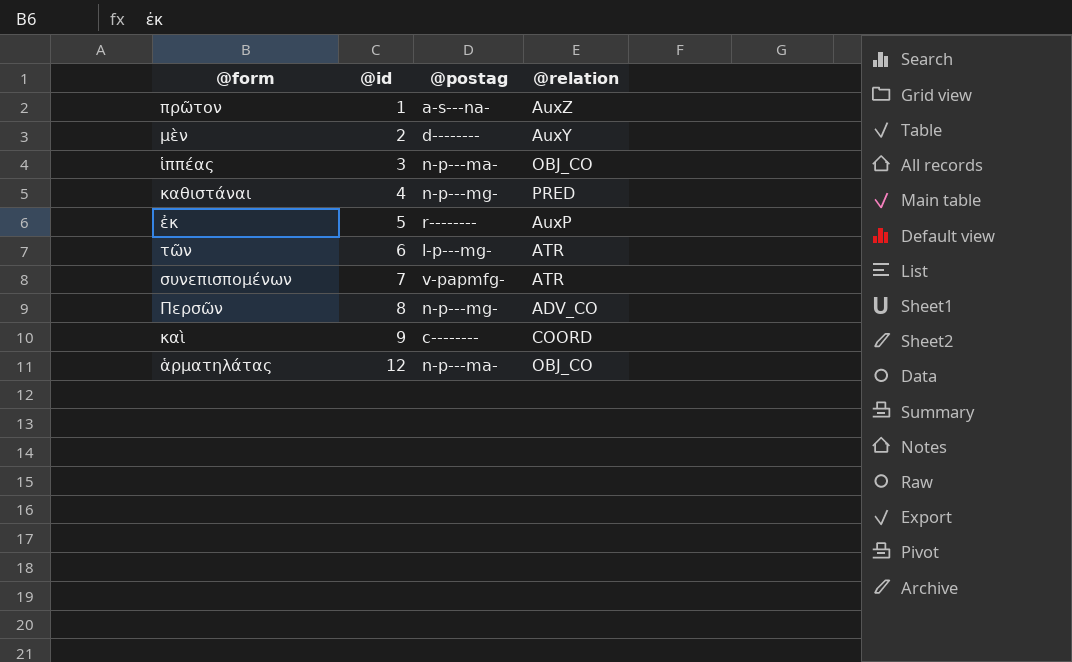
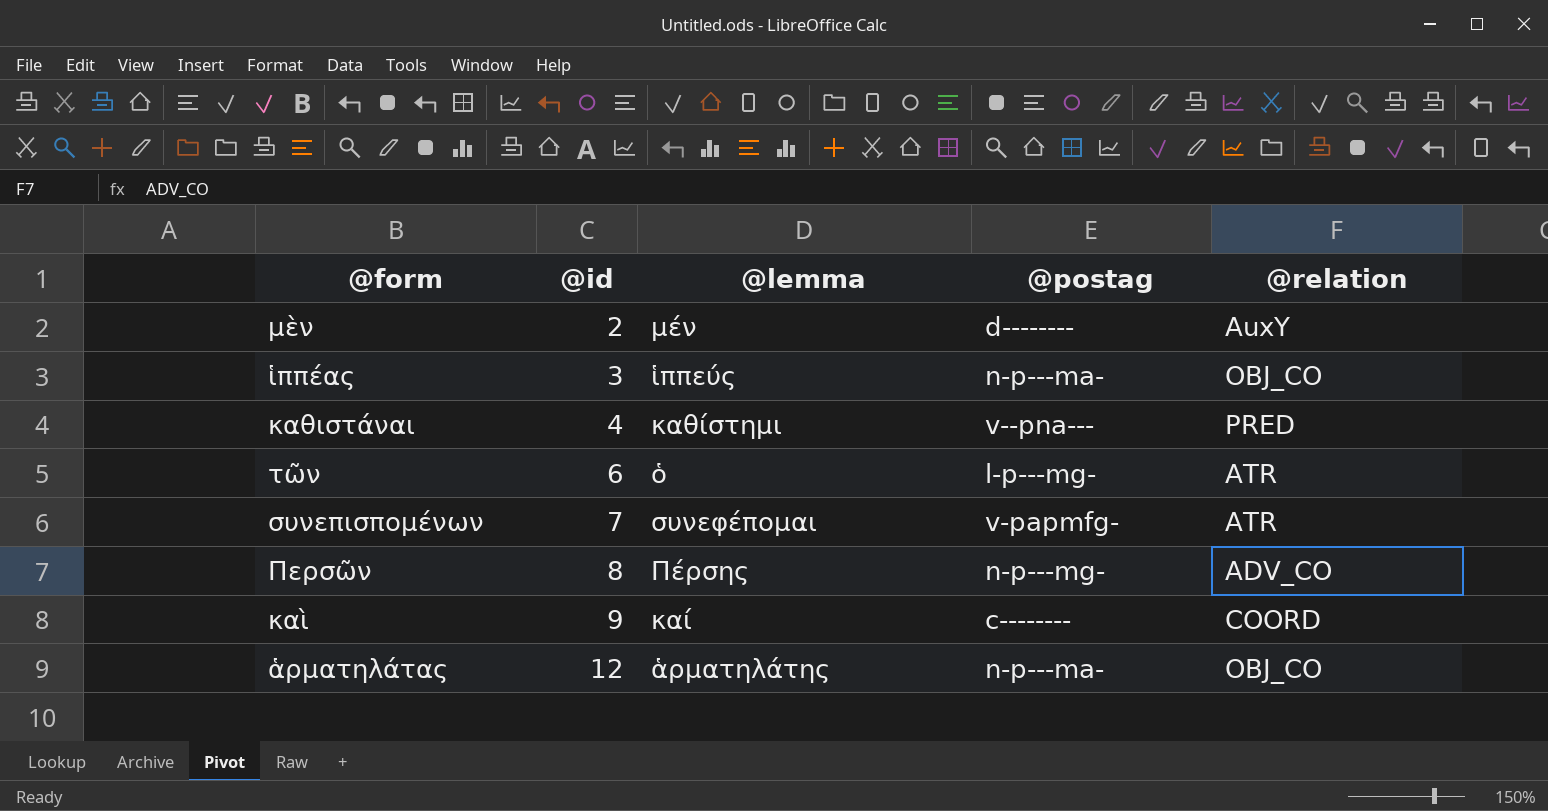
column @lemma | position: none -> 3
row πρῶτον: 1 | a-s---na- | AuxZ -> none
row ἐκ: 5 | r-------- | AuxP -> none
καθιστάναι | @postag: n-p---mg- -> v--pna---

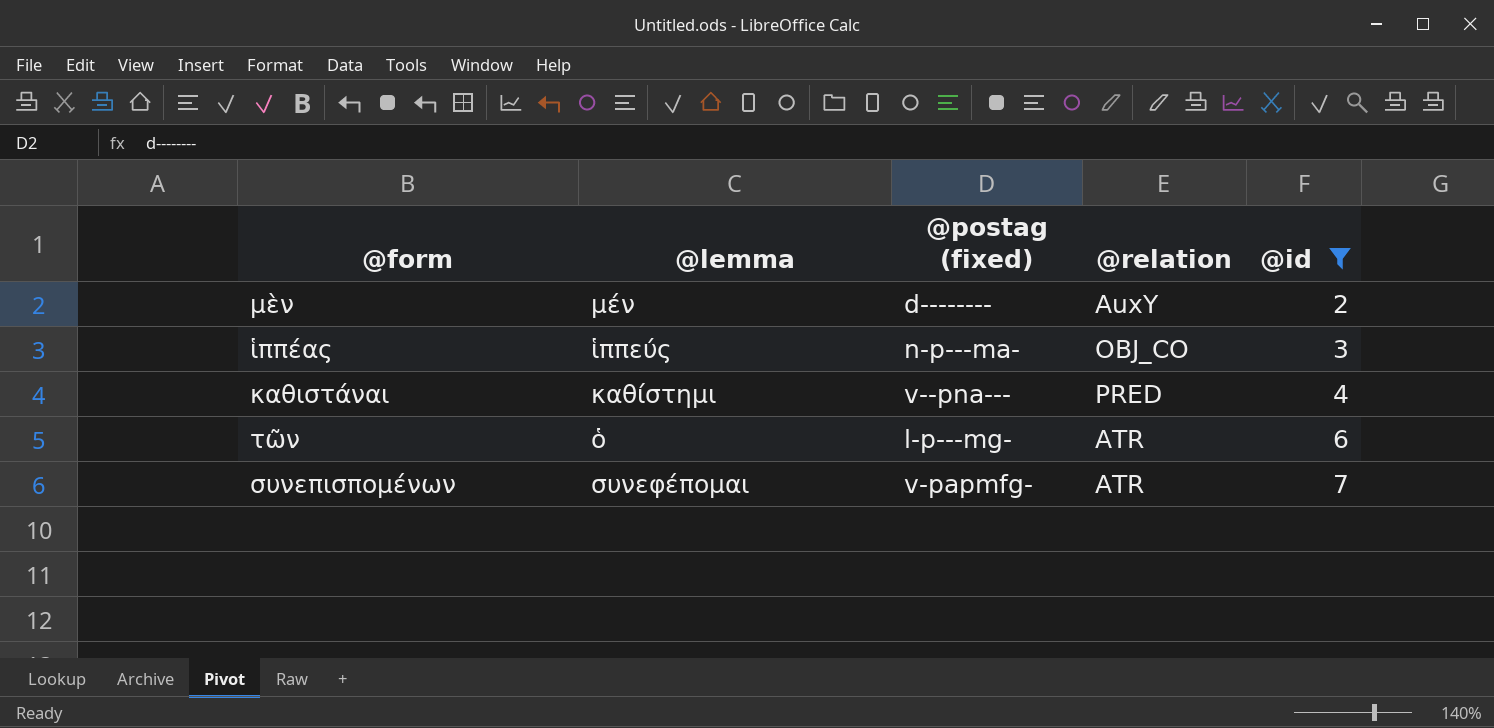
filter: none -> @id <= 7
column name: @postag -> @postag (fixed)
column @id | position: 2 -> 5

